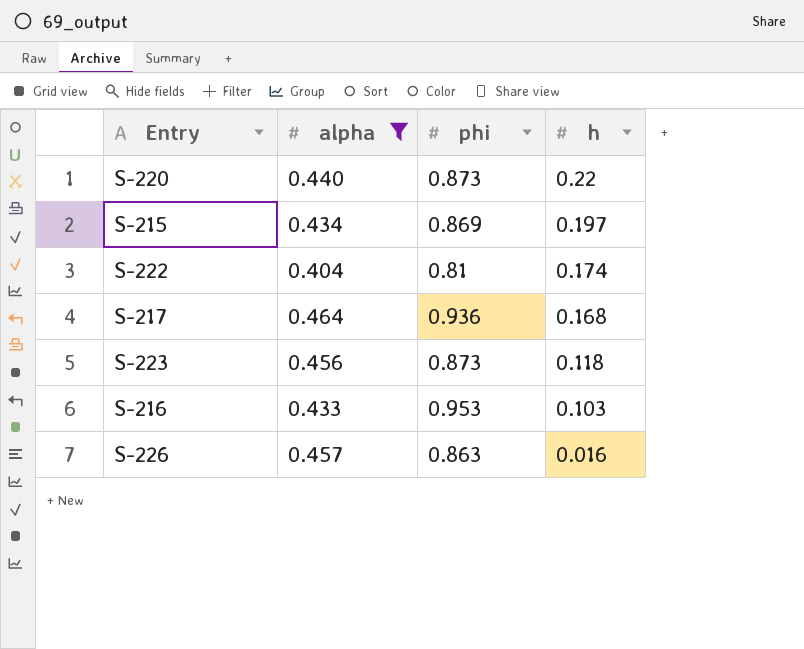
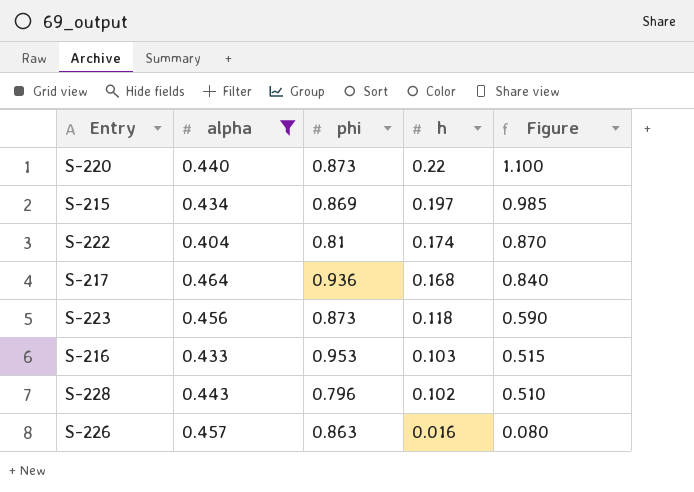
column Figure | formula: none -> [h] * 5
row S-228: none -> 0.443 | 0.796 | 0.102 | 0.510

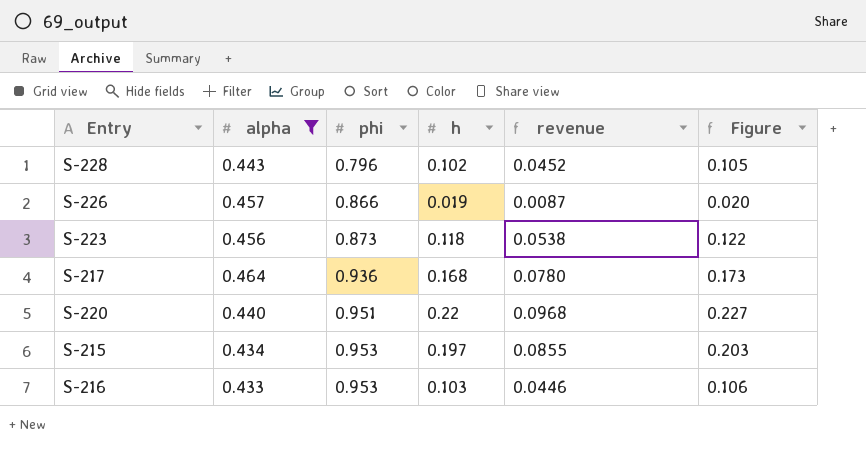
row order: h descending -> phi ascending
column revenue | formula: none -> [alpha] * [h]
column Figure | formula: [h] * 5 -> [h] * 1.03
row S-222: 0.404 | 0.81 | 0.174 | 0.870 -> none
S-226 | phi: 0.863 -> 0.866
S-226 | h: 0.016 -> 0.019
S-220 | phi: 0.873 -> 0.951
S-215 | phi: 0.869 -> 0.953

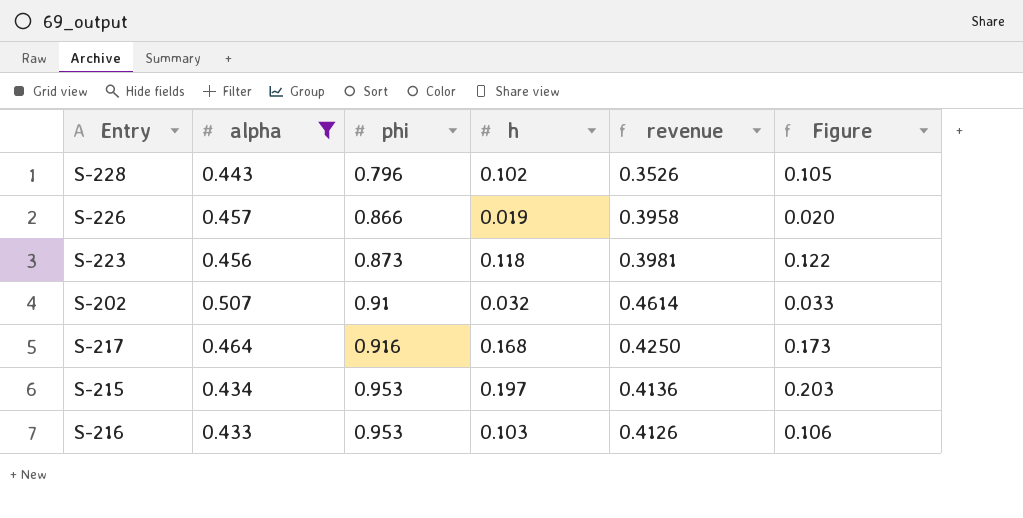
column revenue | formula: [alpha] * [h] -> [alpha] * [phi]
row S-220: 0.440 | 0.951 | 0.22 | 0.0968 | 0.227 -> none
row S-202: none -> 0.507 | 0.91 | 0.032 | 0.4614 | 0.033
S-217 | phi: 0.936 -> 0.916

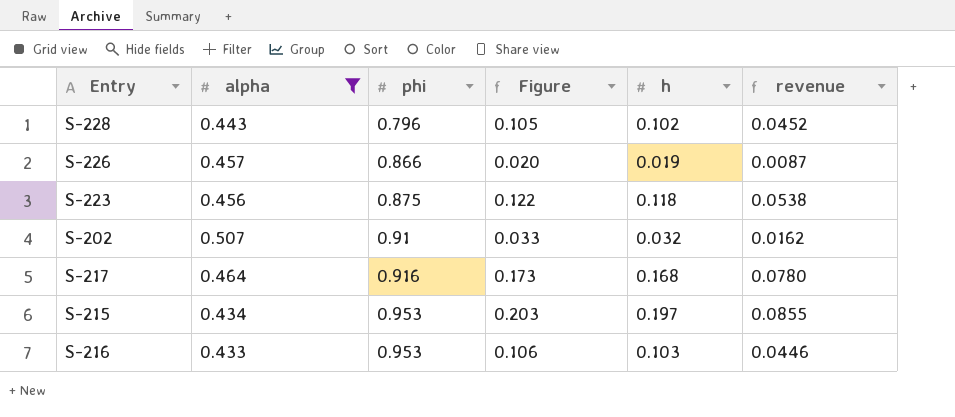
column Figure | position: 6 -> 4
column revenue | formula: [alpha] * [phi] -> [alpha] * [h]
S-223 | phi: 0.873 -> 0.875

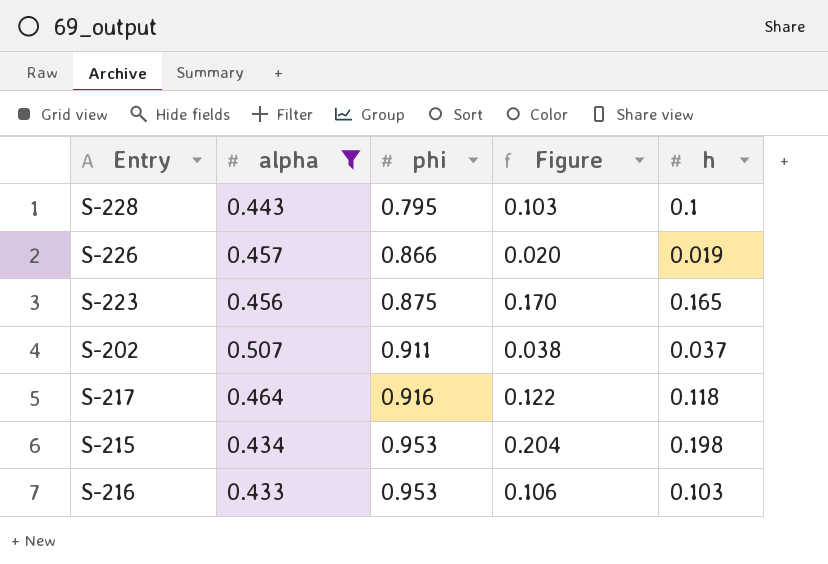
column revenue | formula: [alpha] * [h] -> none
S-228 | phi: 0.796 -> 0.795
S-228 | Figure: 0.105 -> 0.103
S-228 | h: 0.102 -> 0.1
S-223 | Figure: 0.122 -> 0.170
S-223 | h: 0.118 -> 0.165
S-202 | phi: 0.91 -> 0.911
S-202 | Figure: 0.033 -> 0.038
S-202 | h: 0.032 -> 0.037
S-217 | Figure: 0.173 -> 0.122
S-217 | h: 0.168 -> 0.118
S-215 | Figure: 0.203 -> 0.204
S-215 | h: 0.197 -> 0.198

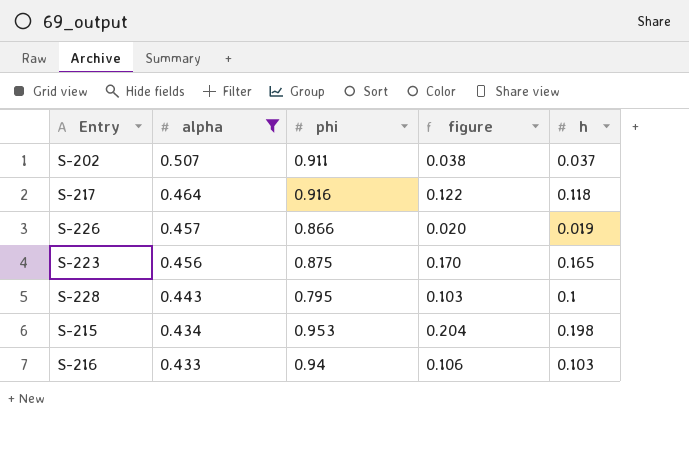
row order: phi ascending -> alpha descending
column name: Figure -> figure
S-216 | phi: 0.953 -> 0.94

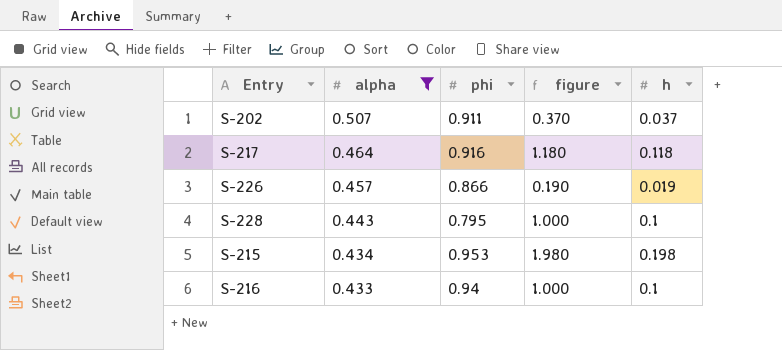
column figure | formula: [h] * 1.03 -> [h] * 10
row S-223: 0.456 | 0.875 | 0.170 | 0.165 -> none
S-216 | h: 0.103 -> 0.1

